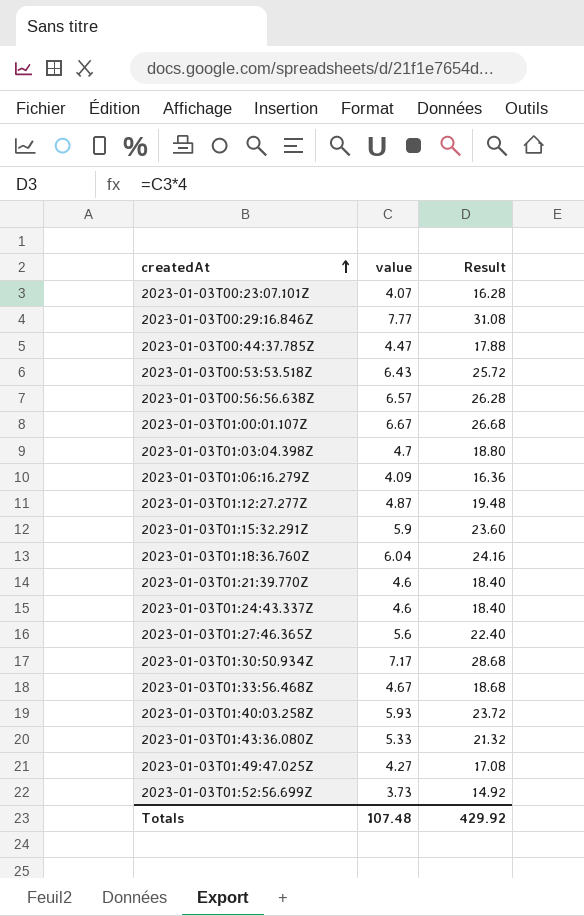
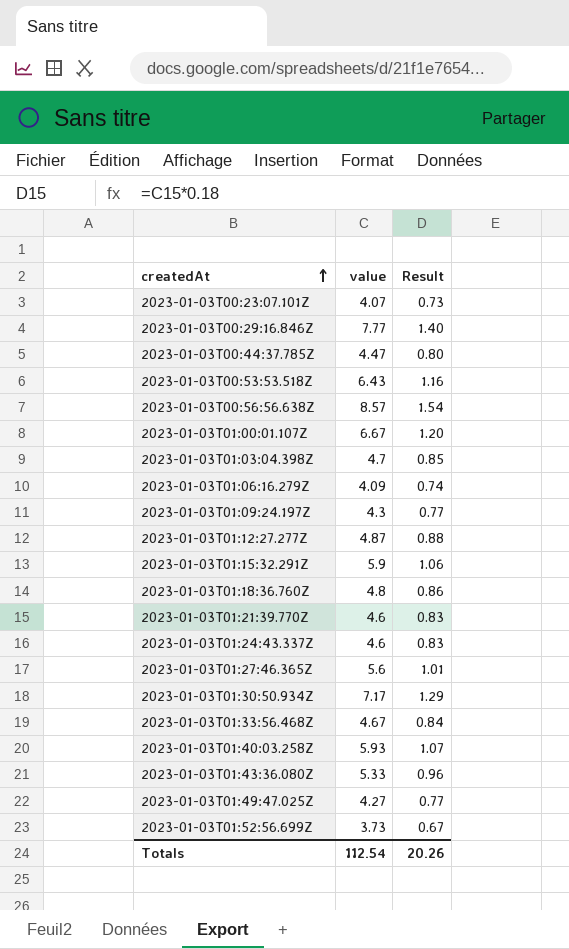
column Result | formula: [value] * 4 -> [value] * 0.18
2023-01-03T00:56:56.638Z | value: 6.57 -> 8.57
row 2023-01-03T01:09:24.197Z: none -> 4.3 | 0.77
2023-01-03T01:18:36.760Z | value: 6.04 -> 4.8
Totals | value: 107.48 -> 112.54
Totals | Result: 429.92 -> 20.26

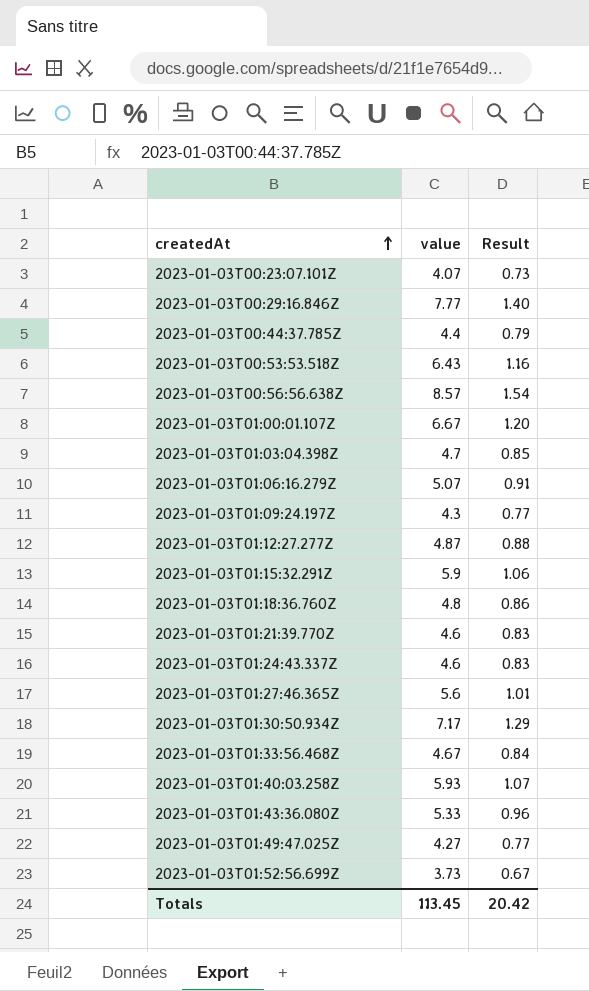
2023-01-03T00:44:37.785Z | value: 4.47 -> 4.4
2023-01-03T00:44:37.785Z | Result: 0.80 -> 0.79
2023-01-03T01:06:16.279Z | value: 4.09 -> 5.07
2023-01-03T01:06:16.279Z | Result: 0.74 -> 0.91
Totals | value: 112.54 -> 113.45
Totals | Result: 20.26 -> 20.42

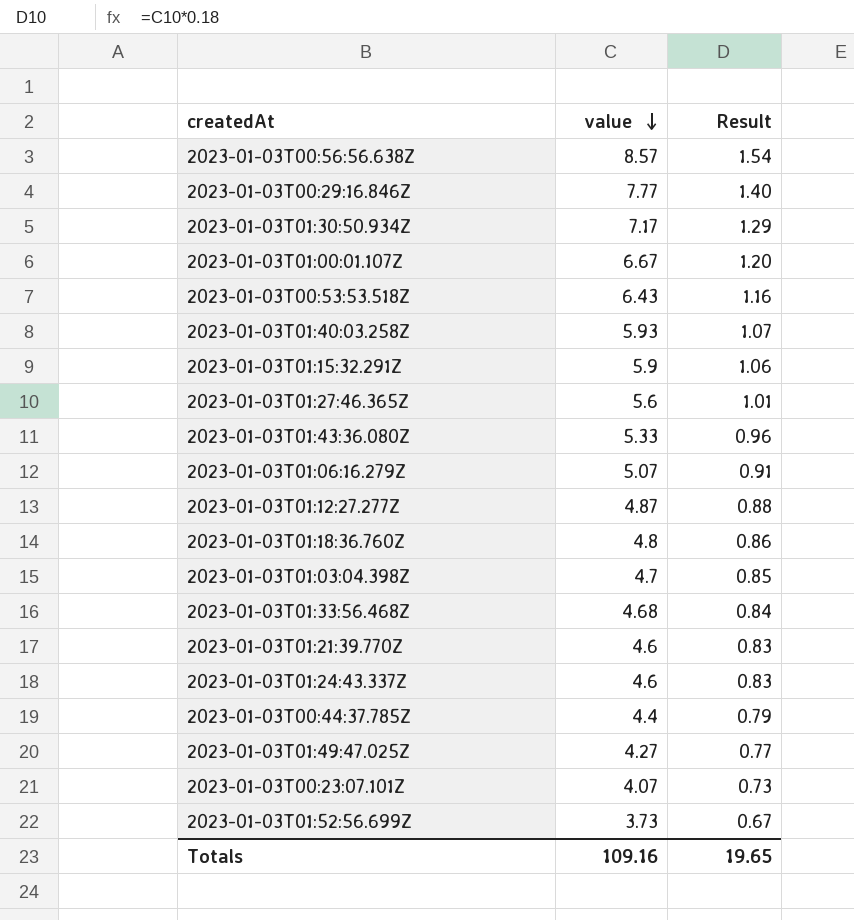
row order: createdAt ascending -> value descending
row 2023-01-03T01:09:24.197Z: 4.3 | 0.77 -> none
2023-01-03T01:33:56.468Z | value: 4.67 -> 4.68
Totals | value: 113.45 -> 109.16
Totals | Result: 20.42 -> 19.65

